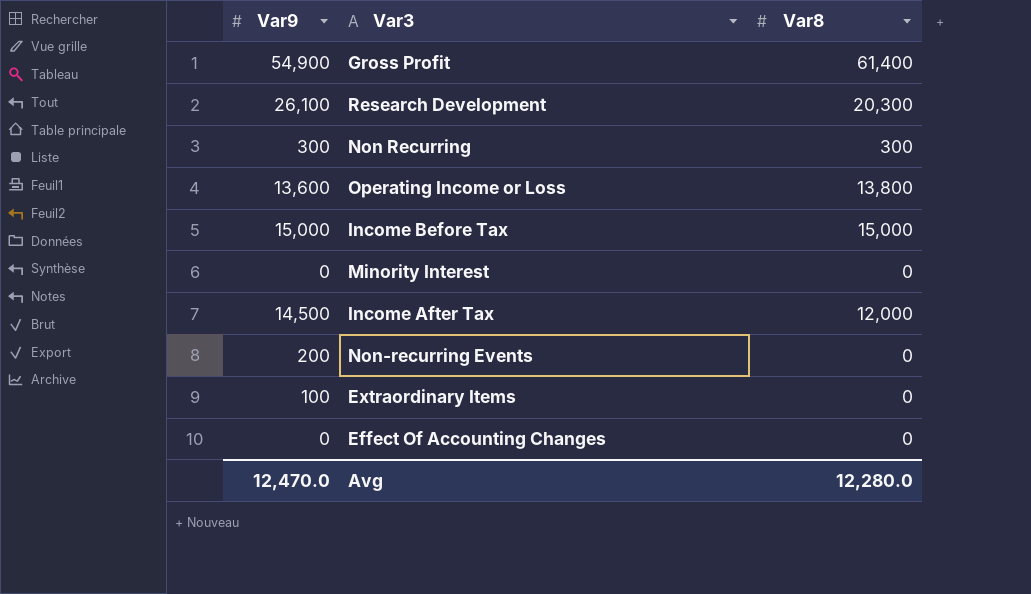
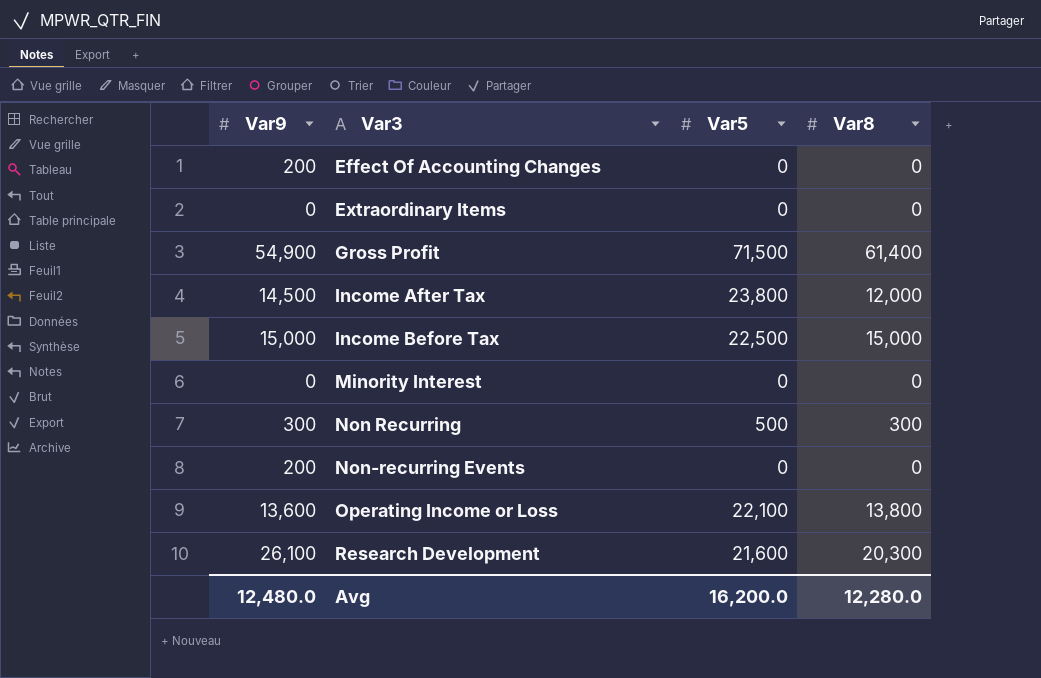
row order: none -> Var3 ascending
column Var5 | position: none -> 3
Effect Of Accounting Changes | Var9: 0 -> 200
Extraordinary Items | Var9: 100 -> 0
Avg | Var9: 12,470.0 -> 12,480.0

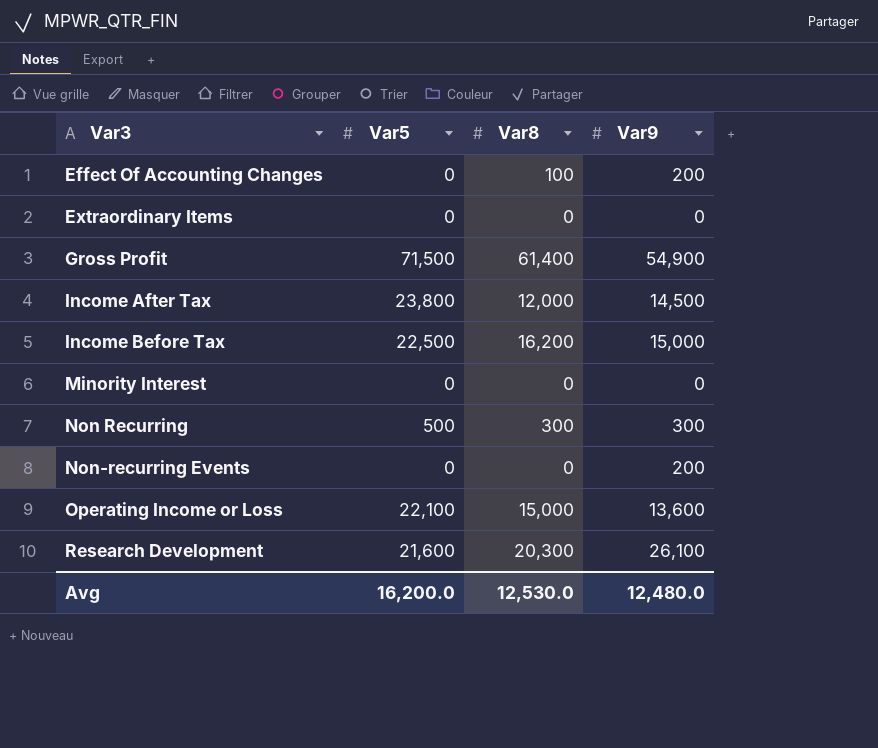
column Var9 | position: 1 -> 4
Effect Of Accounting Changes | Var8: 0 -> 100
Income Before Tax | Var8: 15,000 -> 16,200
Operating Income or Loss | Var8: 13,800 -> 15,000
Avg | Var8: 12,280.0 -> 12,530.0

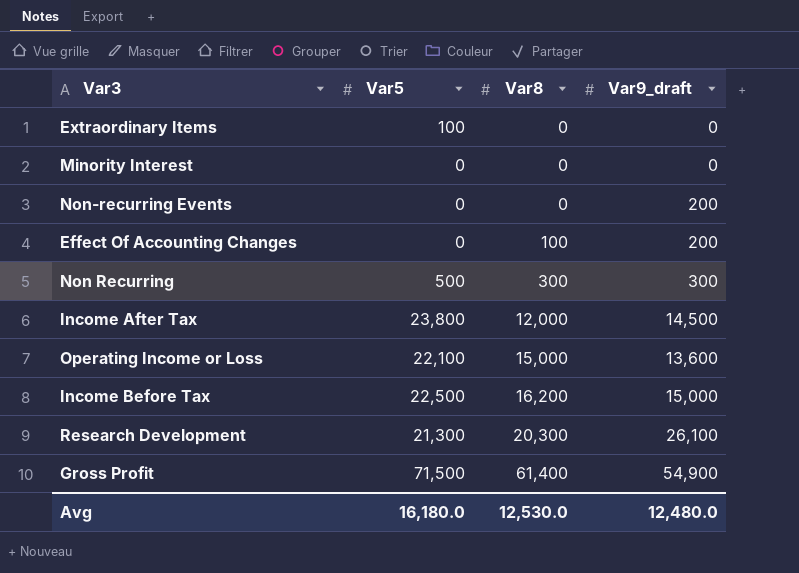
row order: Var3 ascending -> Var8 ascending
column name: Var9 -> Var9_draft
Extraordinary Items | Var5: 0 -> 100
Research Development | Var5: 21,600 -> 21,300
Avg | Var5: 16,200.0 -> 16,180.0

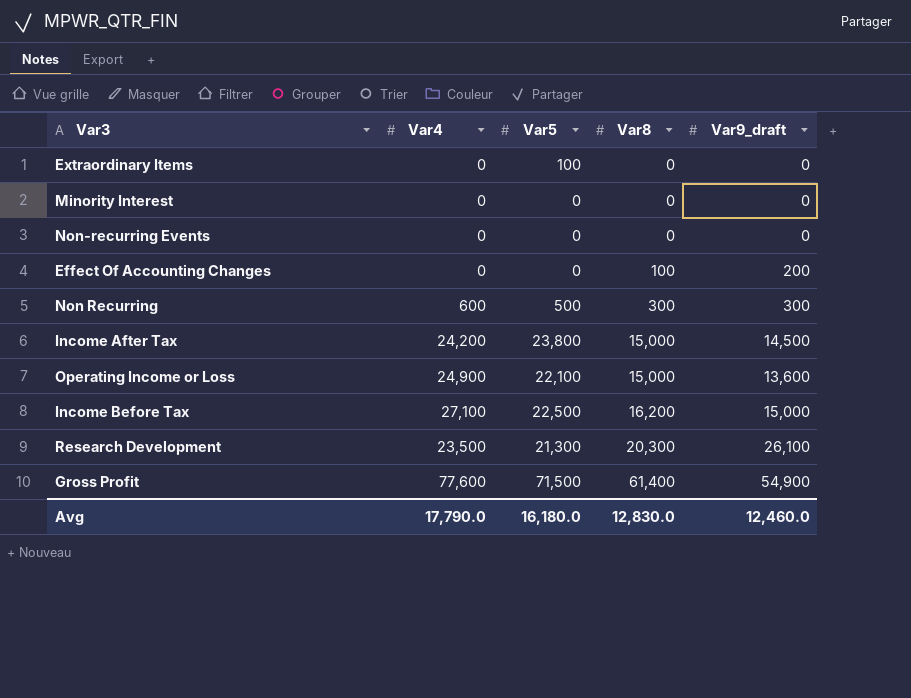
column Var4 | position: none -> 2
Non-recurring Events | Var9_draft: 200 -> 0
Income After Tax | Var8: 12,000 -> 15,000
Avg | Var8: 12,530.0 -> 12,830.0
Avg | Var9_draft: 12,480.0 -> 12,460.0

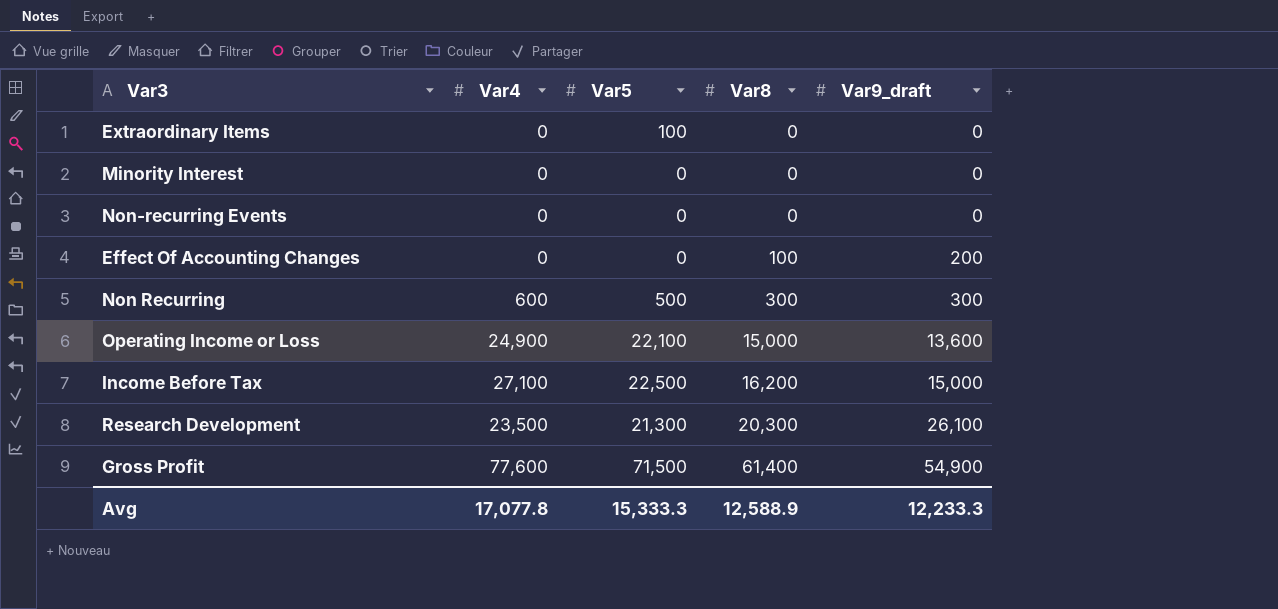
row Income After Tax: 24,200 | 23,800 | 15,000 | 14,500 -> none
Avg | Var4: 17,790.0 -> 17,077.8
Avg | Var5: 16,180.0 -> 15,333.3
Avg | Var8: 12,830.0 -> 12,588.9
Avg | Var9_draft: 12,460.0 -> 12,233.3

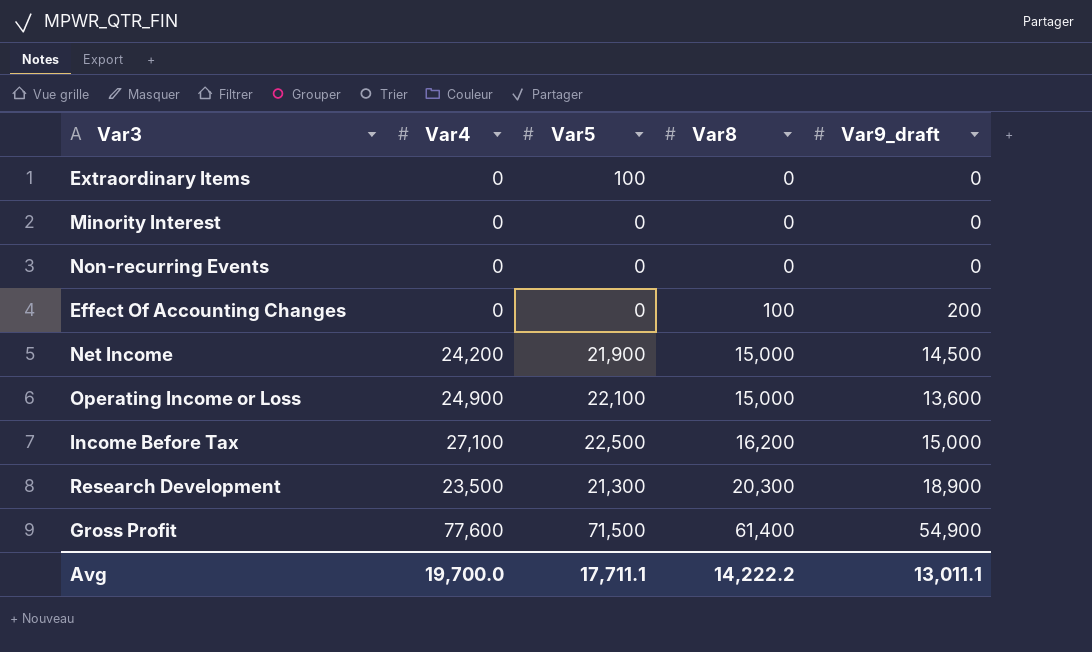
row Non Recurring: 600 | 500 | 300 | 300 -> none
row Net Income: none -> 24,200 | 21,900 | 15,000 | 14,500
Research Development | Var9_draft: 26,100 -> 18,900
Avg | Var4: 17,077.8 -> 19,700.0
Avg | Var5: 15,333.3 -> 17,711.1
Avg | Var8: 12,588.9 -> 14,222.2
Avg | Var9_draft: 12,233.3 -> 13,011.1

